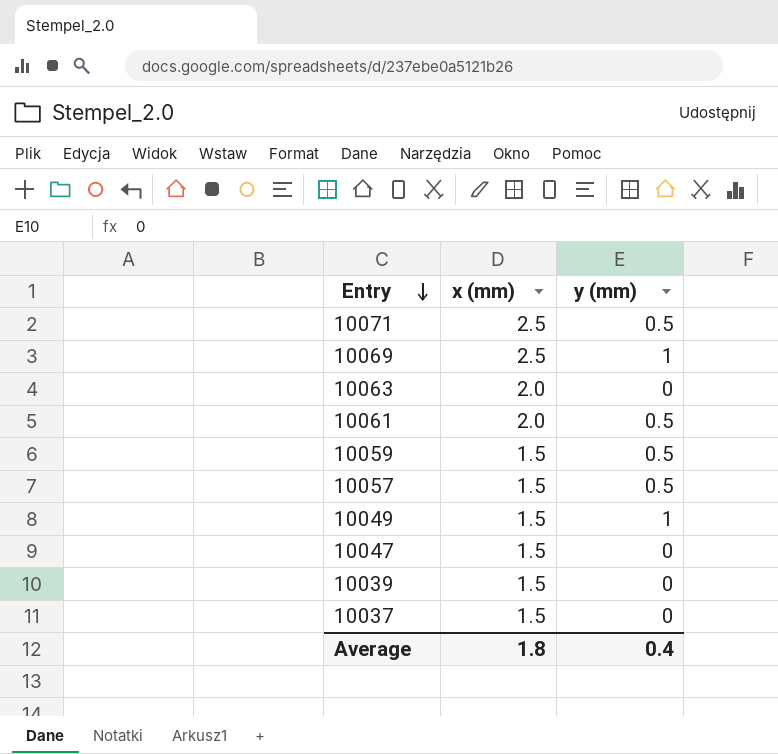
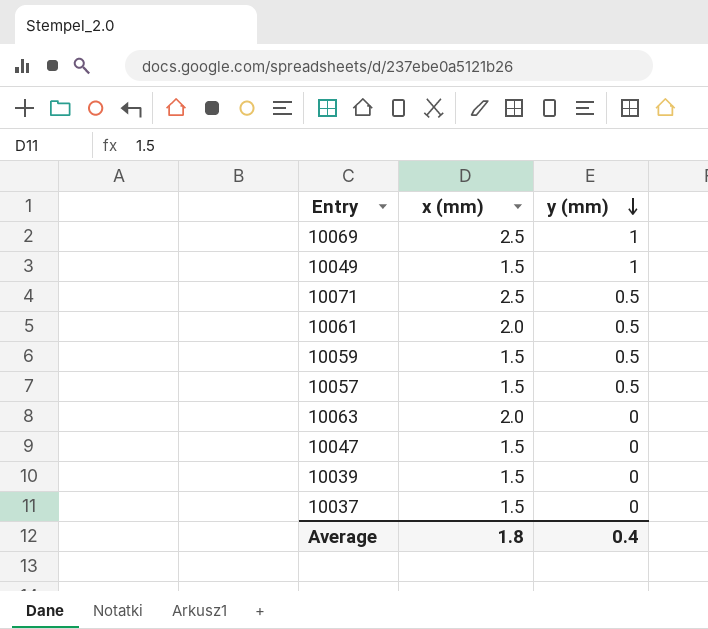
row order: Entry descending -> y (mm) descending

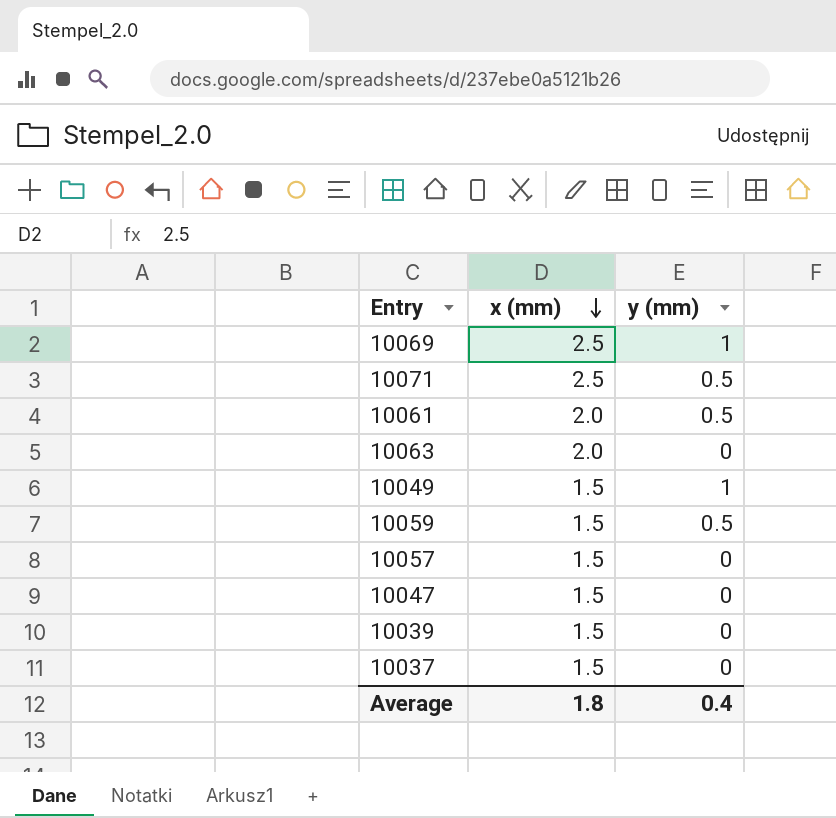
row order: y (mm) descending -> x (mm) descending
10057 | y (mm): 0.5 -> 0

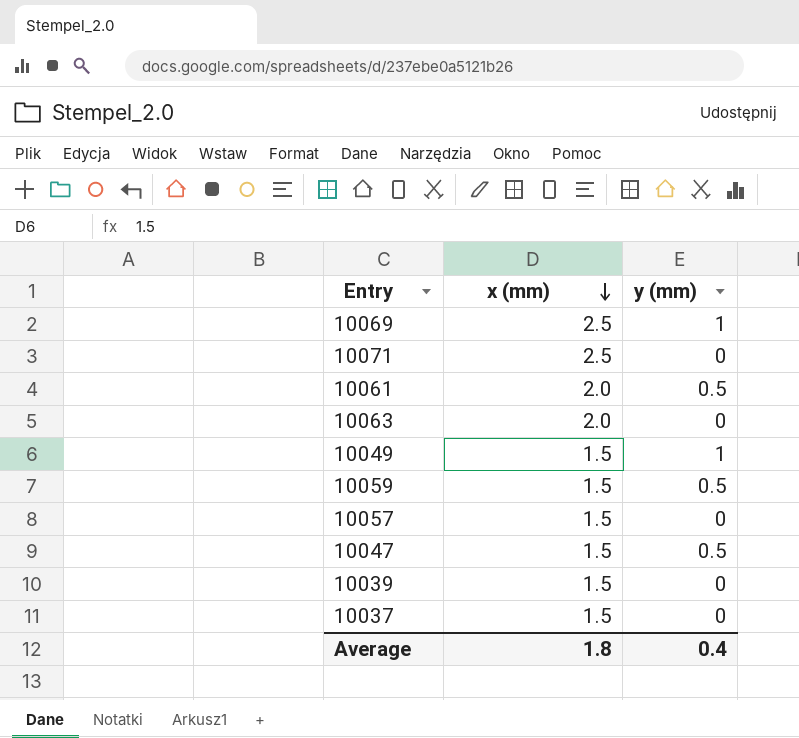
10071 | y (mm): 0.5 -> 0
10047 | y (mm): 0 -> 0.5

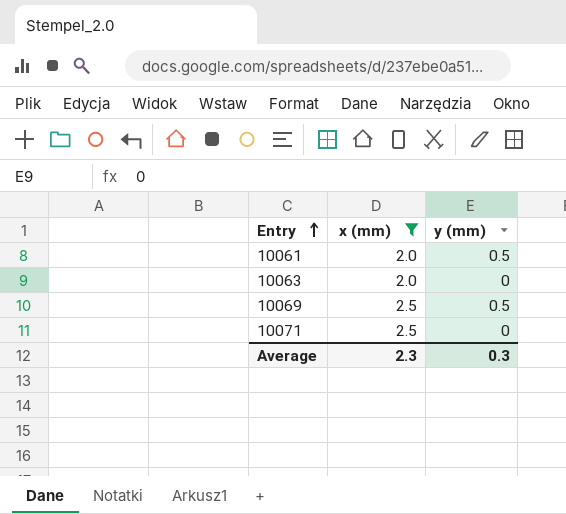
filter: none -> x (mm) != 1.5
row order: x (mm) descending -> Entry ascending
10069 | y (mm): 1 -> 0.5
Average | x (mm): 1.8 -> 2.3
Average | y (mm): 0.4 -> 0.3

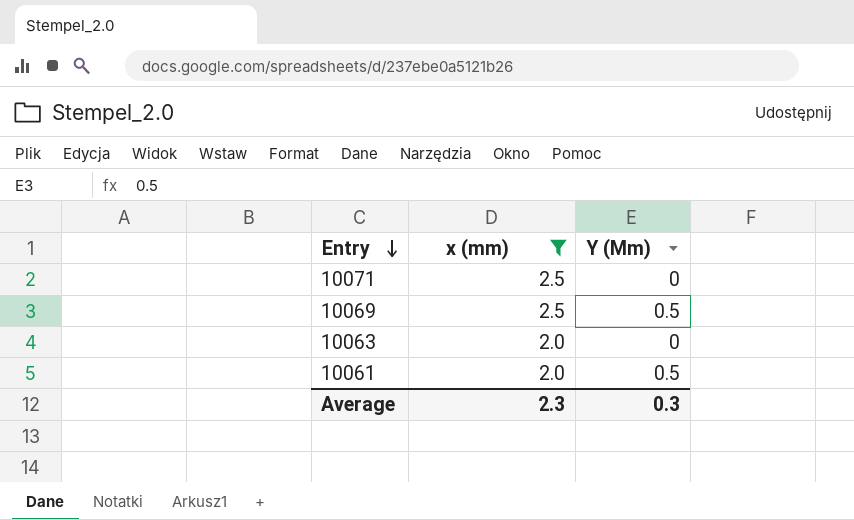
row order: Entry ascending -> Entry descending
column name: y (mm) -> Y (Mm)

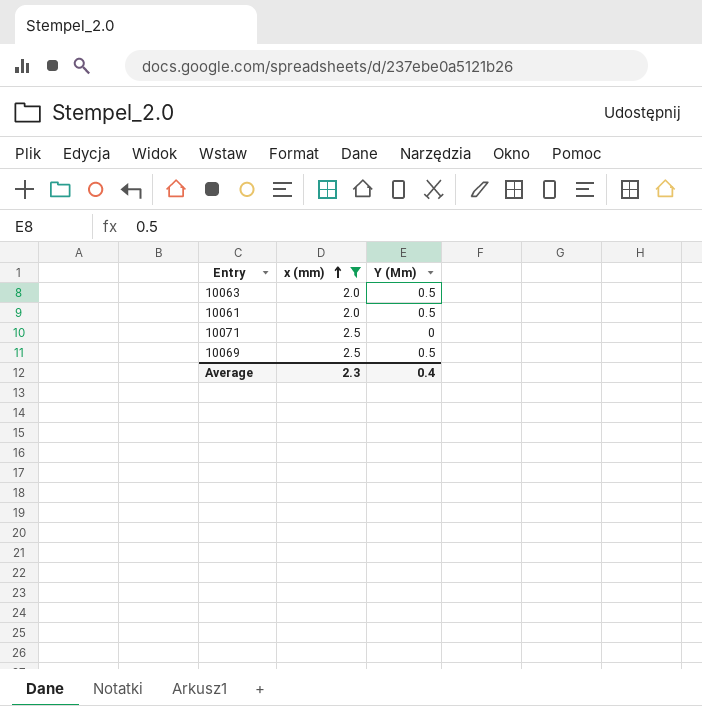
row order: Entry descending -> x (mm) ascending
10063 | Y (Mm): 0 -> 0.5
Average | Y (Mm): 0.3 -> 0.4

